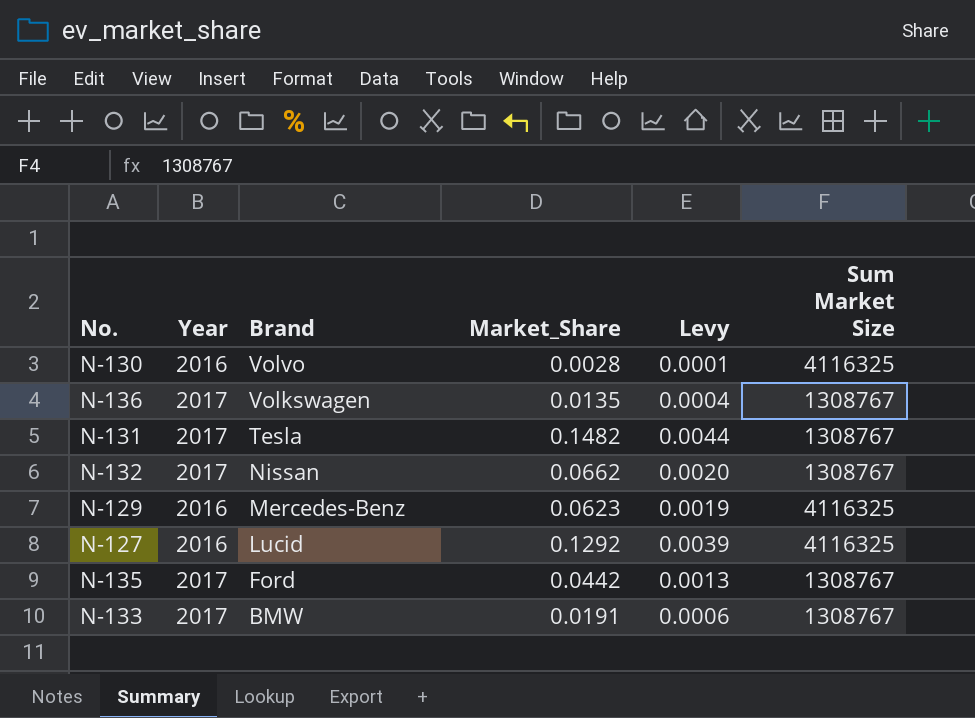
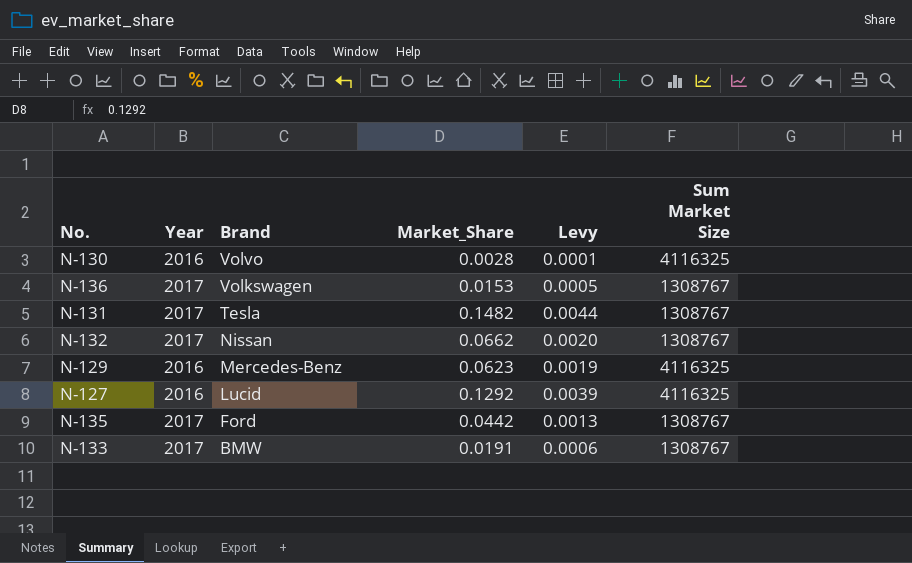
N-136 | Market_Share: 0.0135 -> 0.0153
N-136 | Levy: 0.0004 -> 0.0005

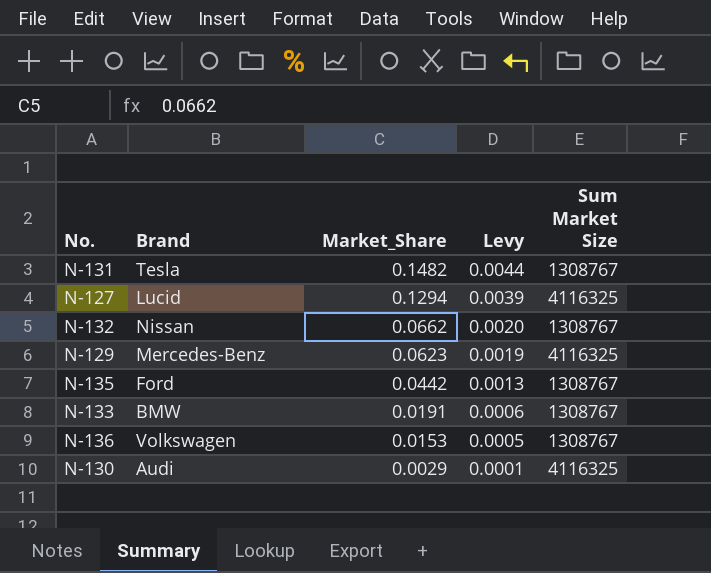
row order: Brand descending -> Market_Share descending
column Year | position: 2 -> none
N-127 | Market_Share: 0.1292 -> 0.1294
N-130 | Brand: Volvo -> Audi
N-130 | Market_Share: 0.0028 -> 0.0029

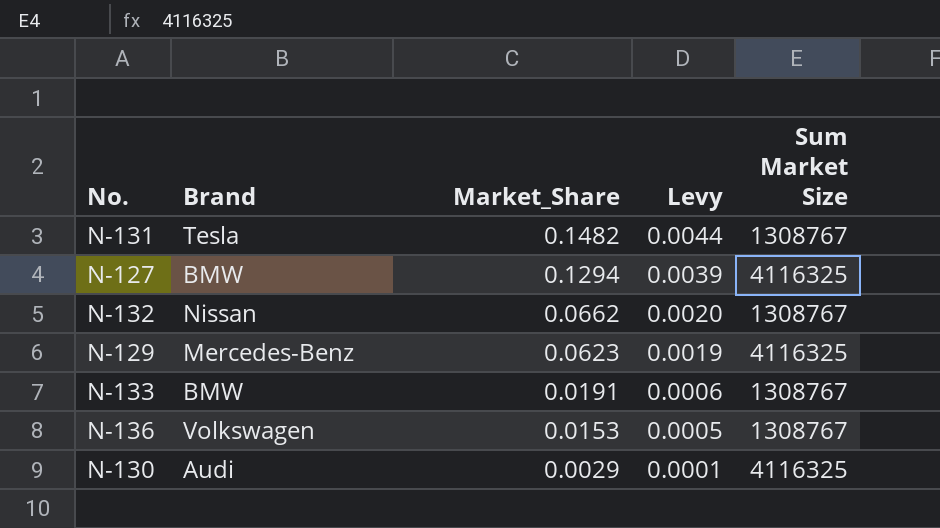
row N-135: Ford | 0.0442 | 0.0013 | 1308767 -> none
N-127 | Brand: Lucid -> BMW

